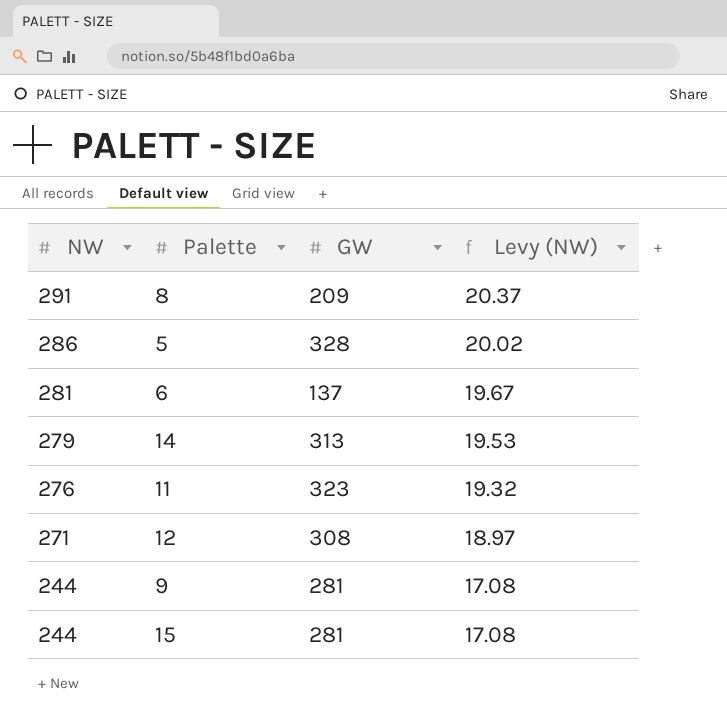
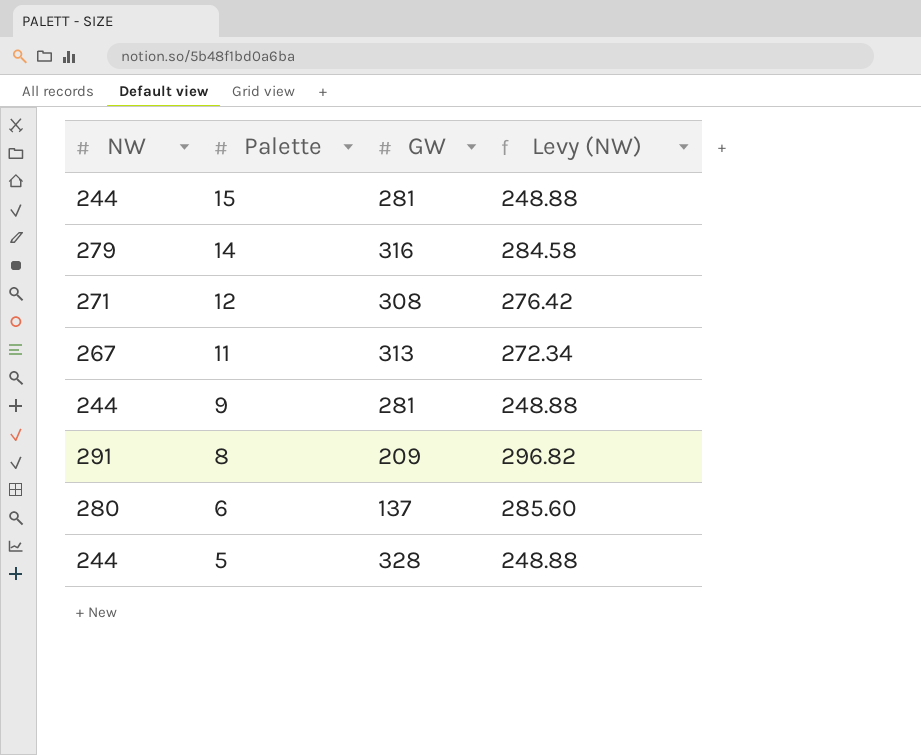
row order: NW descending -> Palette descending
column Levy (NW) | formula: [NW] * 0.07 -> [NW] * 1.02
14 | GW: 313 -> 316
11 | NW: 276 -> 267
11 | GW: 323 -> 313
6 | NW: 281 -> 280
5 | NW: 286 -> 244

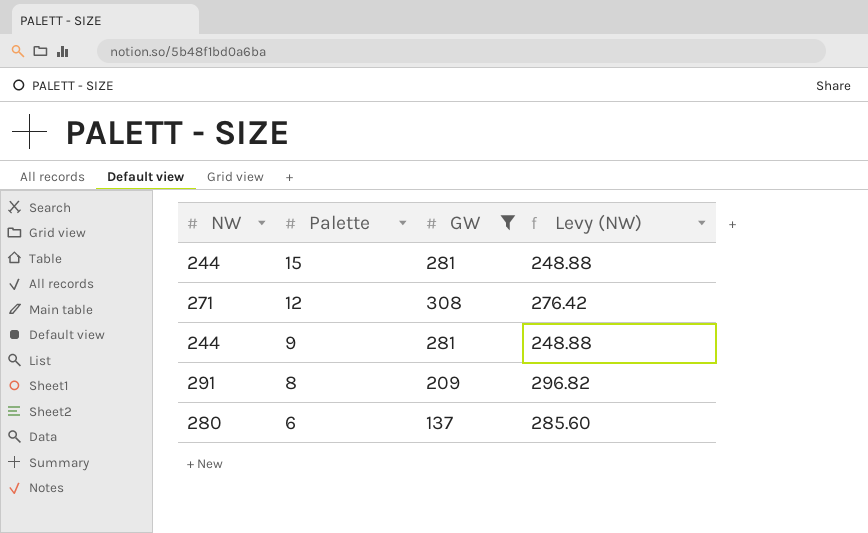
filter: none -> GW <= 308

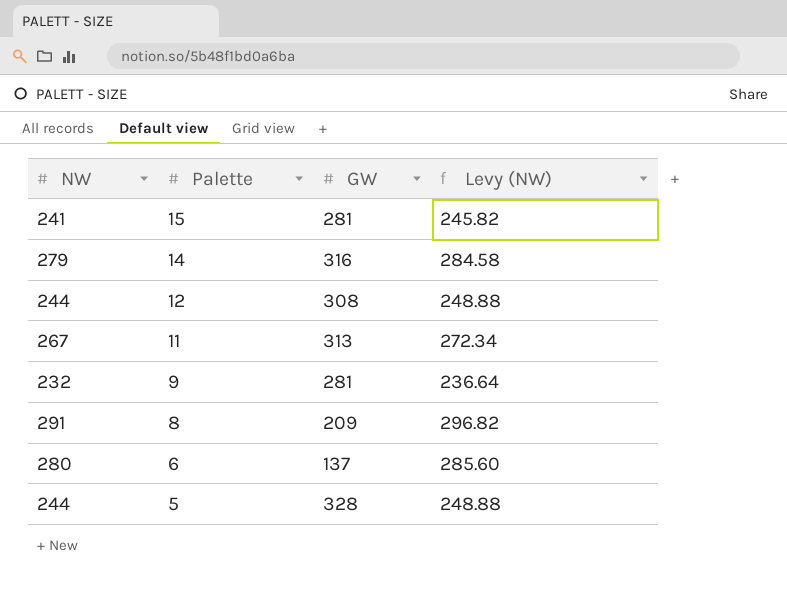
filter: GW <= 308 -> none
15 | NW: 244 -> 241
15 | Levy (NW): 248.88 -> 245.82
12 | NW: 271 -> 244
12 | Levy (NW): 276.42 -> 248.88
9 | NW: 244 -> 232
9 | Levy (NW): 248.88 -> 236.64

